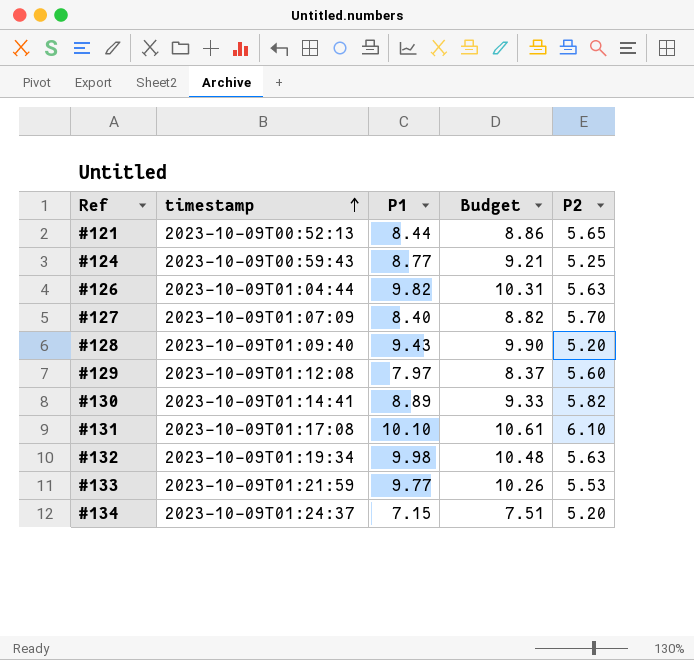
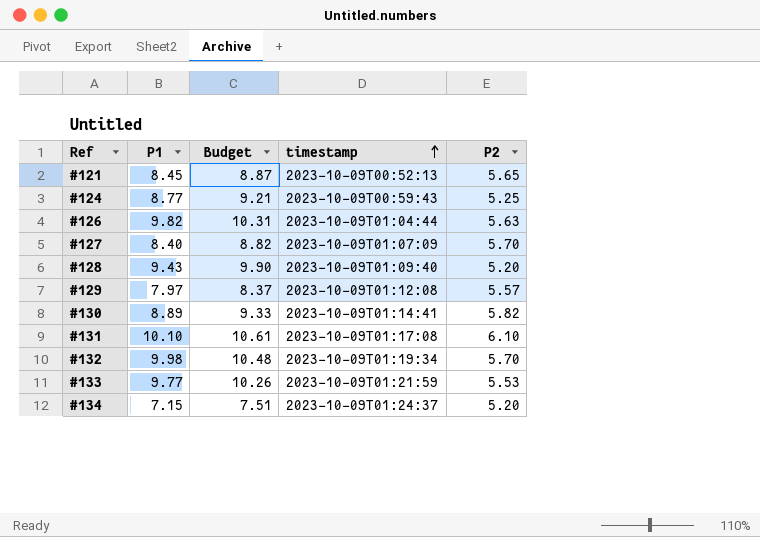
column timestamp | position: 2 -> 4
#121 | P1: 8.44 -> 8.45
#121 | Budget: 8.86 -> 8.87
#129 | P2: 5.60 -> 5.57
#132 | P2: 5.63 -> 5.70

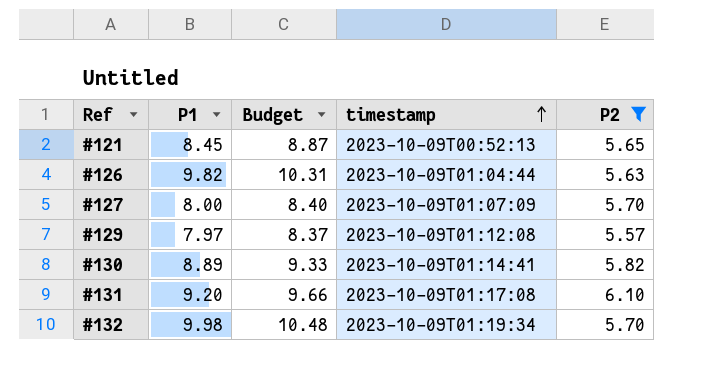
filter: none -> P2 >= 5.57
#127 | P1: 8.40 -> 8.00
#127 | Budget: 8.82 -> 8.40
#131 | P1: 10.10 -> 9.20
#131 | Budget: 10.61 -> 9.66

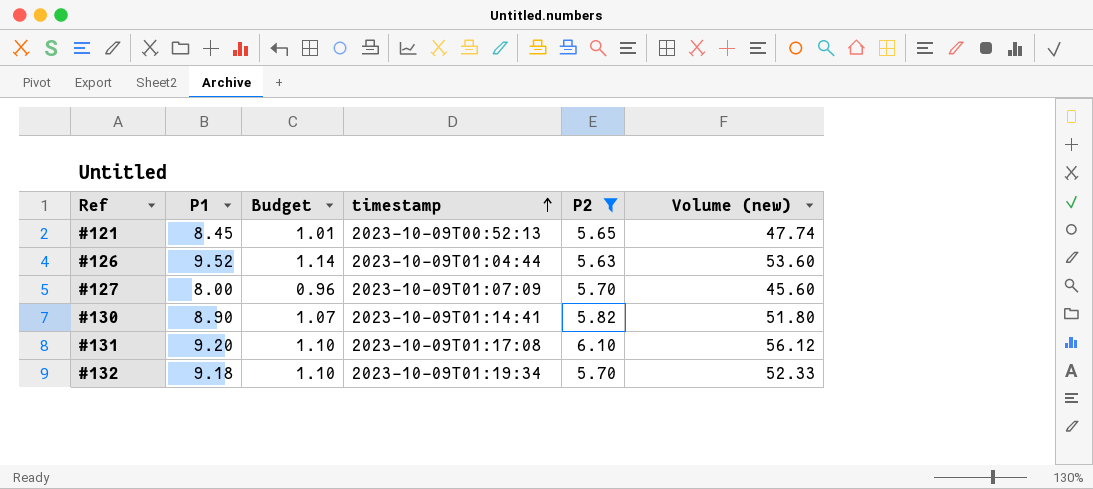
column Budget | formula: [P1] * 1.05 -> [P1] * 0.12
column Volume (new) | formula: none -> [P1] * [P2]
row #129: 7.97 | 8.37 | 2023-10-09T01:12:08 | 5.57 -> none
#126 | P1: 9.82 -> 9.52
#130 | P1: 8.89 -> 8.90
#132 | P1: 9.98 -> 9.18

